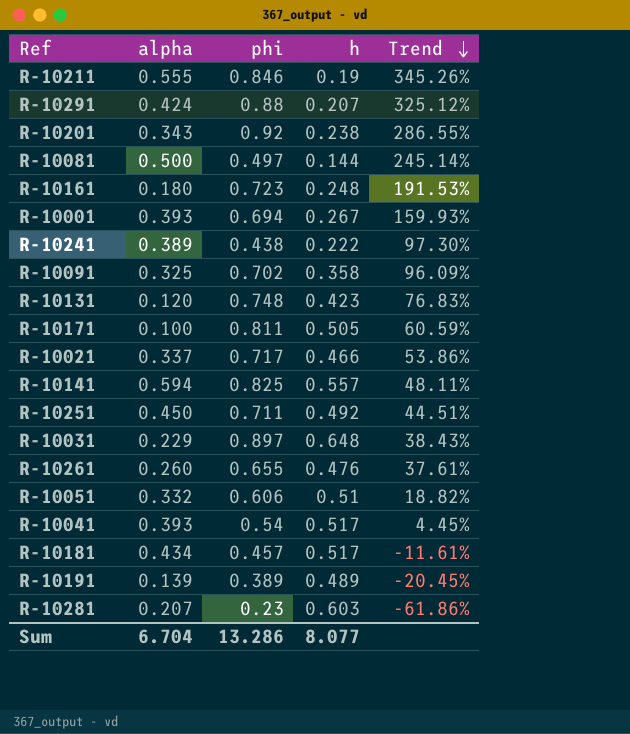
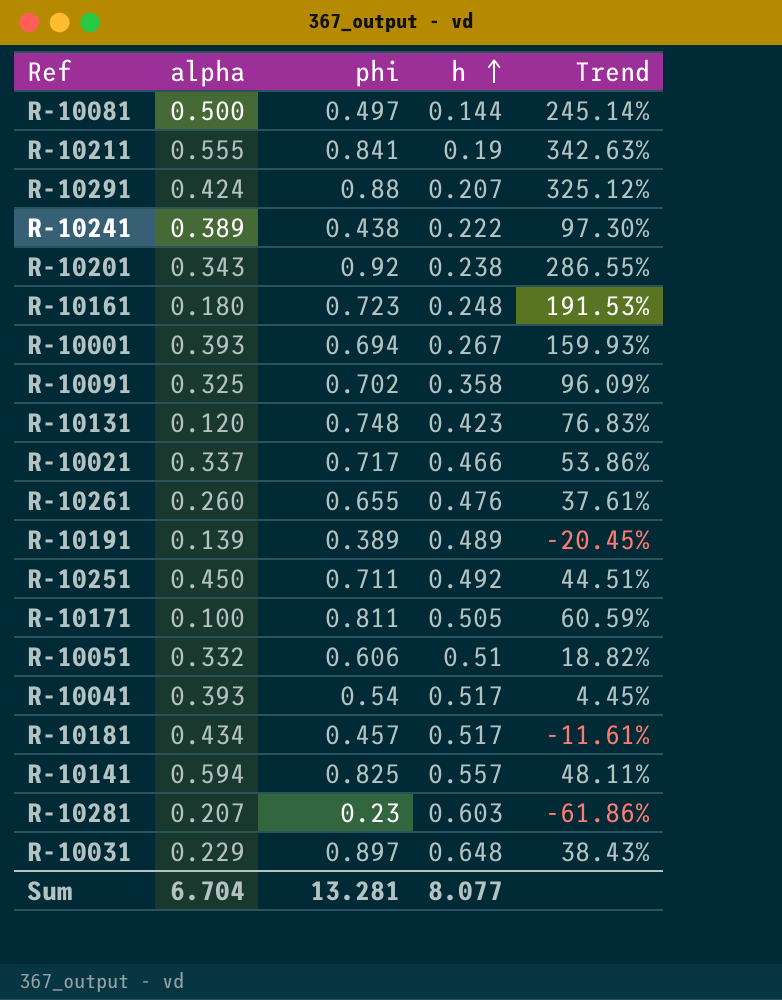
row order: Trend descending -> h ascending
R-10211 | phi: 0.846 -> 0.841
R-10211 | Trend: 345.26% -> 342.63%
Sum | phi: 13.286 -> 13.281

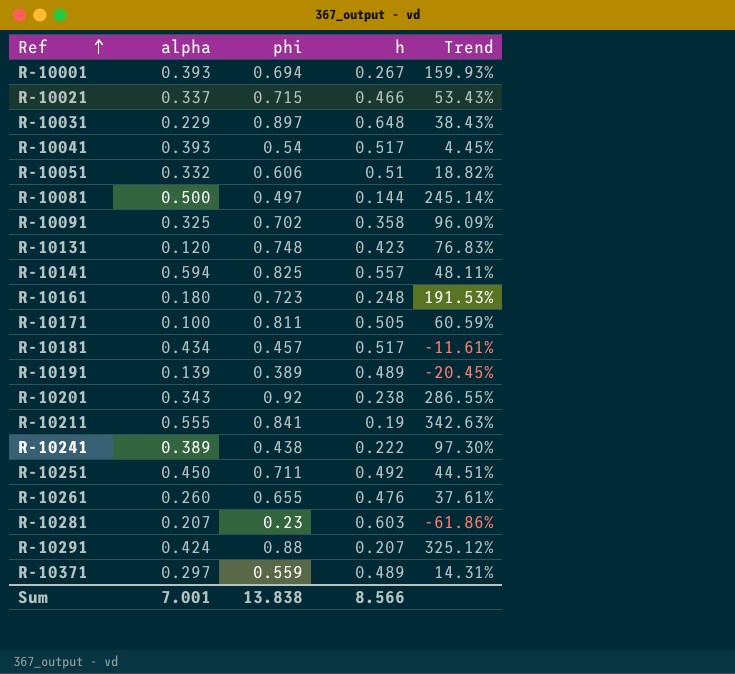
row order: h ascending -> Ref ascending
R-10021 | phi: 0.717 -> 0.715
R-10021 | Trend: 53.86% -> 53.43%
row R-10371: none -> 0.297 | 0.559 | 0.489 | 14.31%
Sum | alpha: 6.704 -> 7.001
Sum | phi: 13.281 -> 13.838
Sum | h: 8.077 -> 8.566

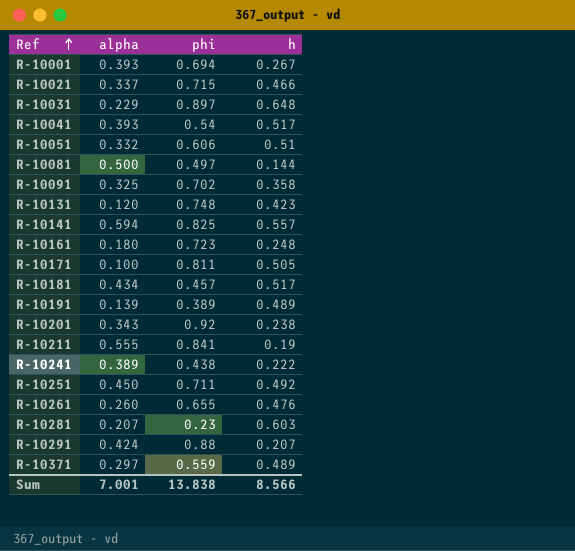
column Trend | formula: ([phi] - [h]) / [h] -> none

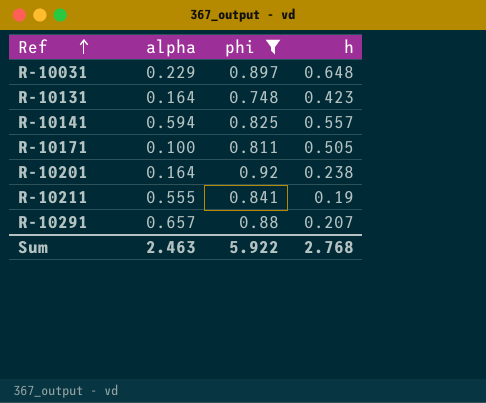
filter: none -> phi >= 0.748
R-10131 | alpha: 0.120 -> 0.164
R-10201 | alpha: 0.343 -> 0.164
R-10291 | alpha: 0.424 -> 0.657
Sum | alpha: 7.001 -> 2.463
Sum | phi: 13.838 -> 5.922
Sum | h: 8.566 -> 2.768

